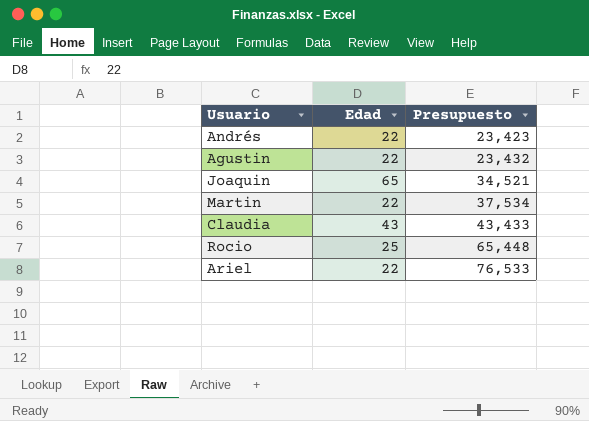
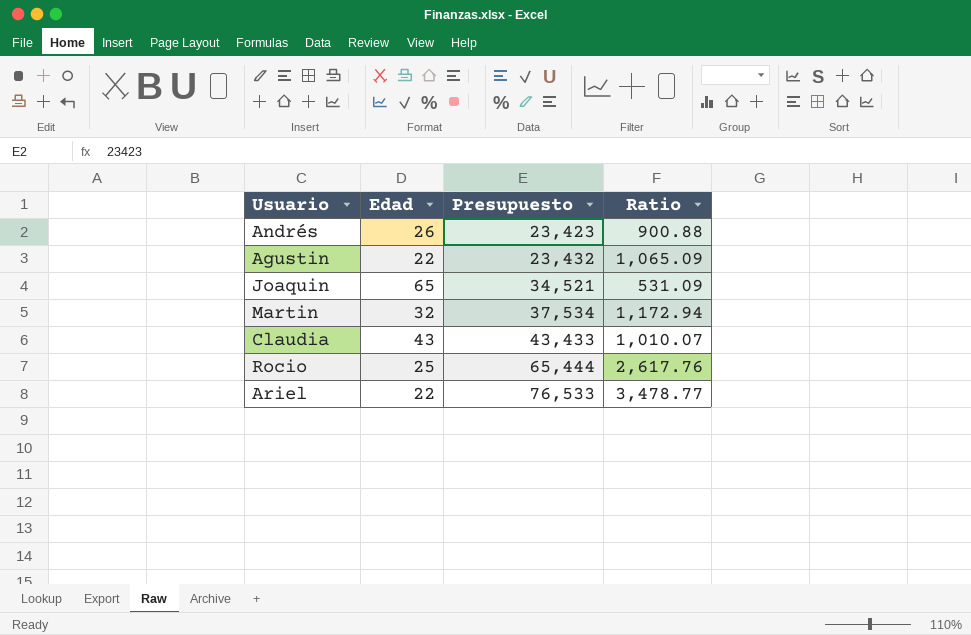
column Ratio | formula: none -> [Presupuesto] / [Edad]
Andrés | Edad: 22 -> 26
Martin | Edad: 22 -> 32
Rocio | Presupuesto: 65,448 -> 65,444

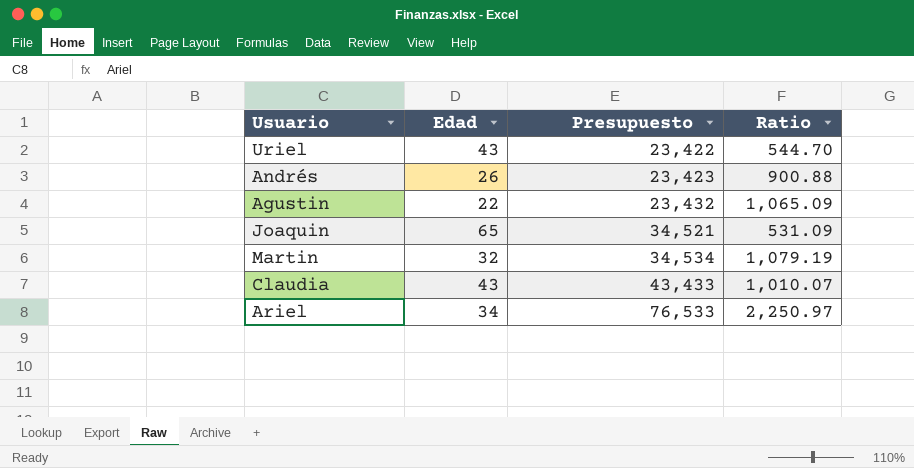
row Rocio: 25 | 65,444 | 2,617.76 -> none
row Uriel: none -> 43 | 23,422 | 544.70
Martin | Presupuesto: 37,534 -> 34,534
Martin | Ratio: 1,172.94 -> 1,079.19
Ariel | Edad: 22 -> 34
Ariel | Ratio: 3,478.77 -> 2,250.97

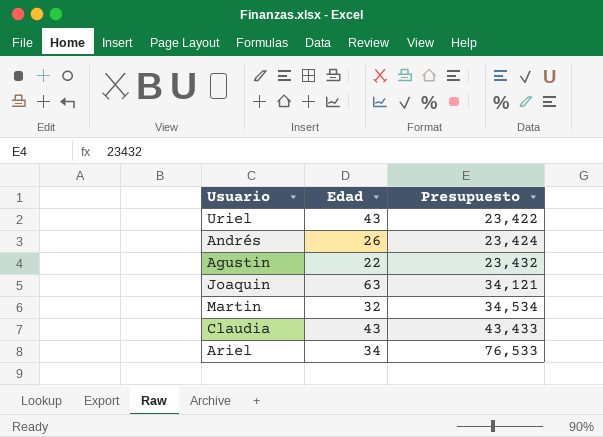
column Ratio | formula: [Presupuesto] / [Edad] -> none
Andrés | Presupuesto: 23,423 -> 23,424
Joaquin | Edad: 65 -> 63
Joaquin | Presupuesto: 34,521 -> 34,121

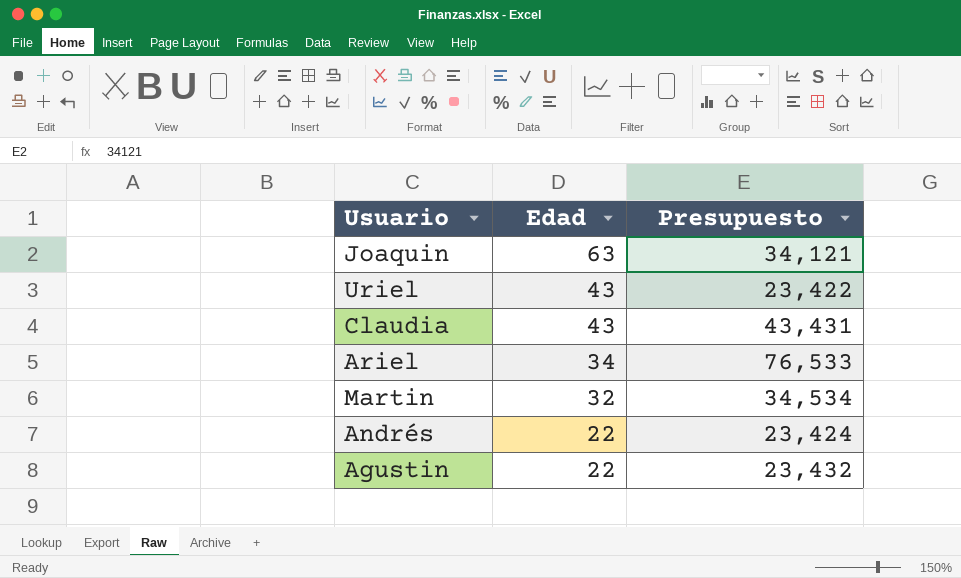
row order: Presupuesto ascending -> Edad descending
Claudia | Presupuesto: 43,433 -> 43,431
Andrés | Edad: 26 -> 22

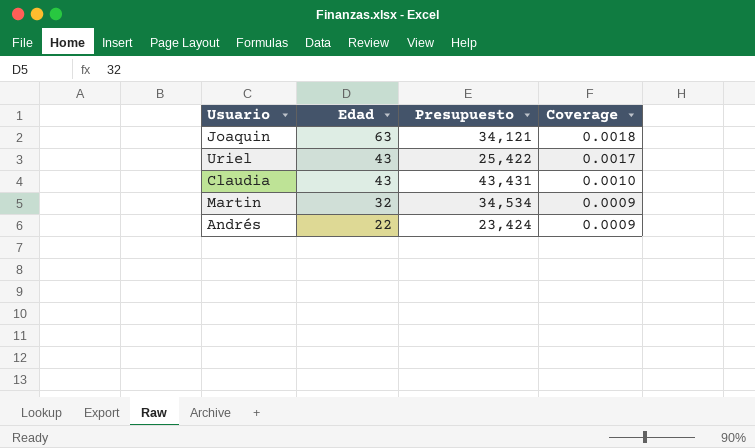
column Coverage | formula: none -> [Edad] / [Presupuesto]
row Ariel: 34 | 76,533 -> none
row Agustin: 22 | 23,432 -> none
Uriel | Presupuesto: 23,422 -> 25,422

